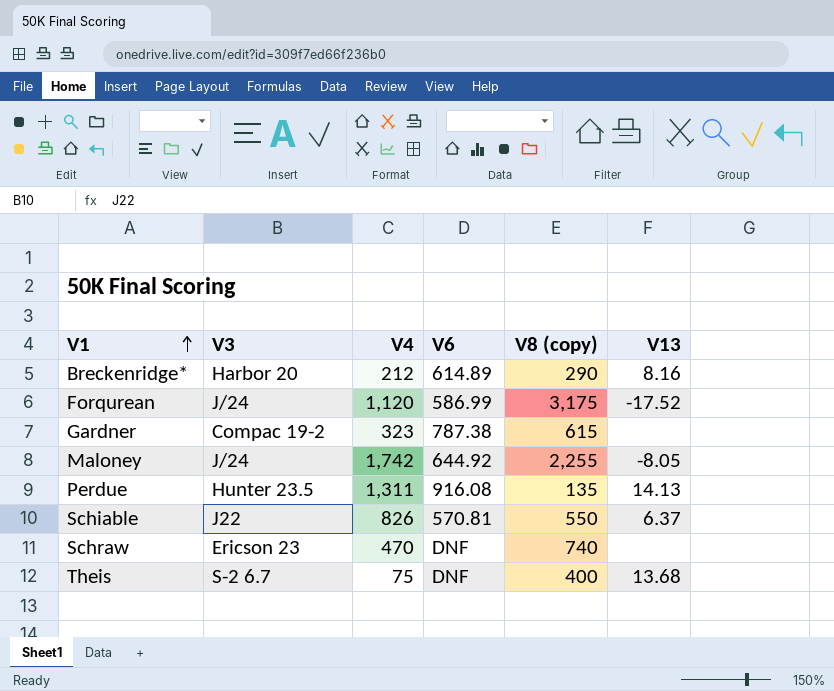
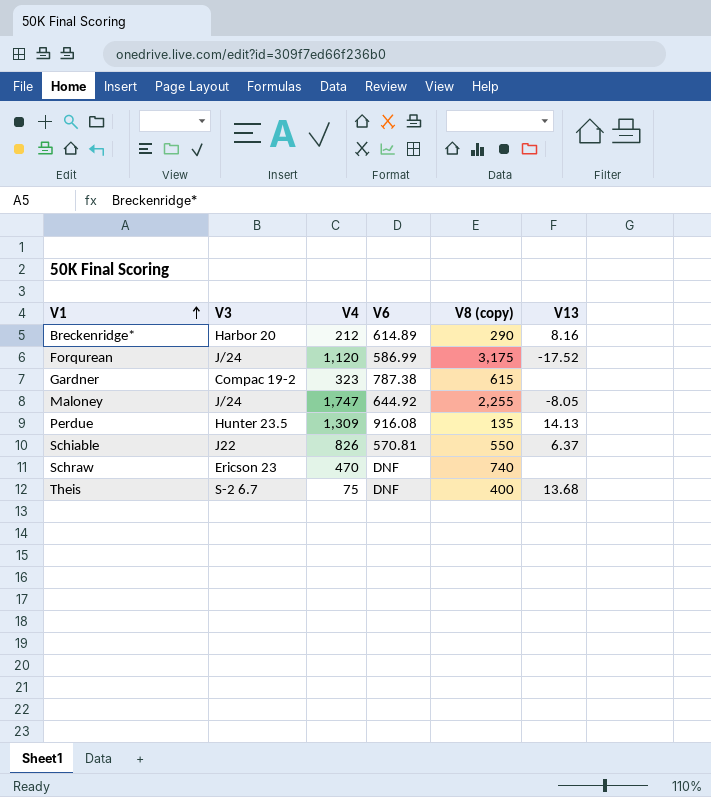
Maloney | V4: 1,742 -> 1,747
Perdue | V4: 1,311 -> 1,309

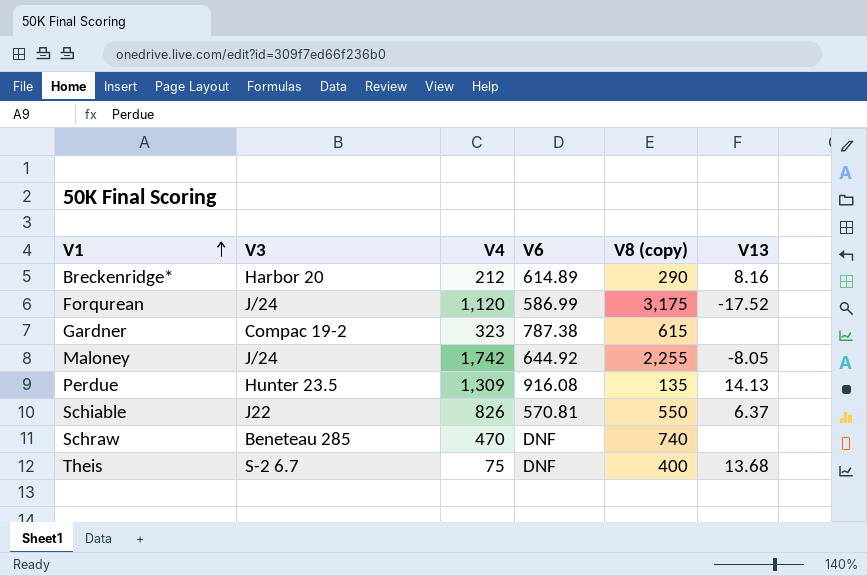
Maloney | V4: 1,747 -> 1,742
Schraw | V3: Ericson 23 -> Beneteau 285

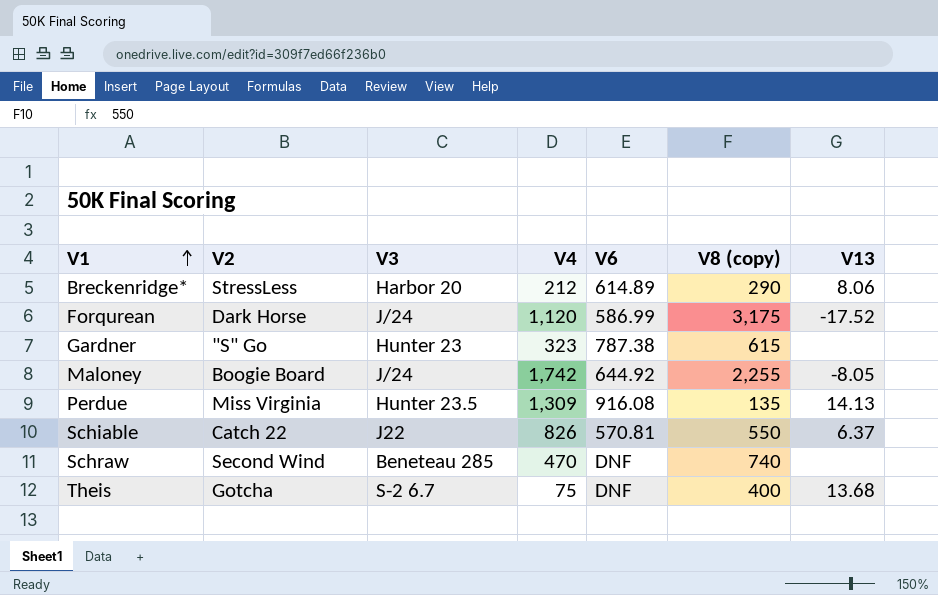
column V2 | position: none -> 2
Breckenridge* | V13: 8.16 -> 8.06
Gardner | V3: Compac 19-2 -> Hunter 23

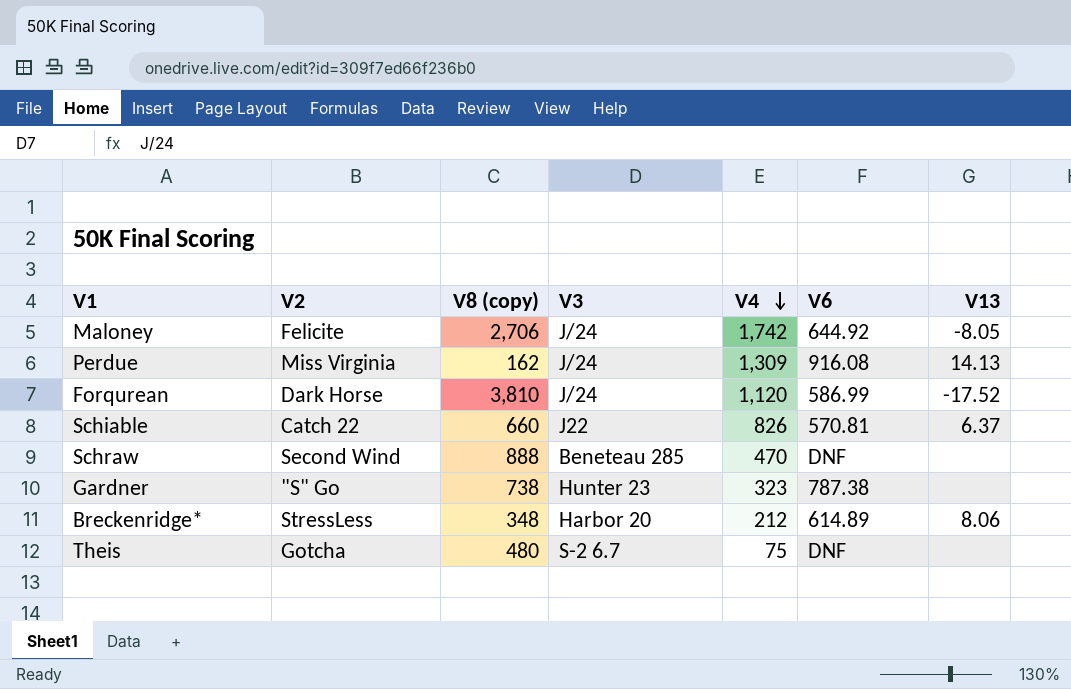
row order: V1 ascending -> V4 descending
column V8 (copy) | position: 6 -> 3
Maloney | V2: Boogie Board -> Felicite
Maloney | V8 (copy): 2,255 -> 2,706
Perdue | V8 (copy): 135 -> 162
Perdue | V3: Hunter 23.5 -> J/24
Forqurean | V8 (copy): 3,175 -> 3,810
Schiable | V8 (copy): 550 -> 660
Schraw | V8 (copy): 740 -> 888
Gardner | V8 (copy): 615 -> 738
Breckenridge* | V8 (copy): 290 -> 348
Theis | V8 (copy): 400 -> 480
Theis | V13: 13.68 -> none

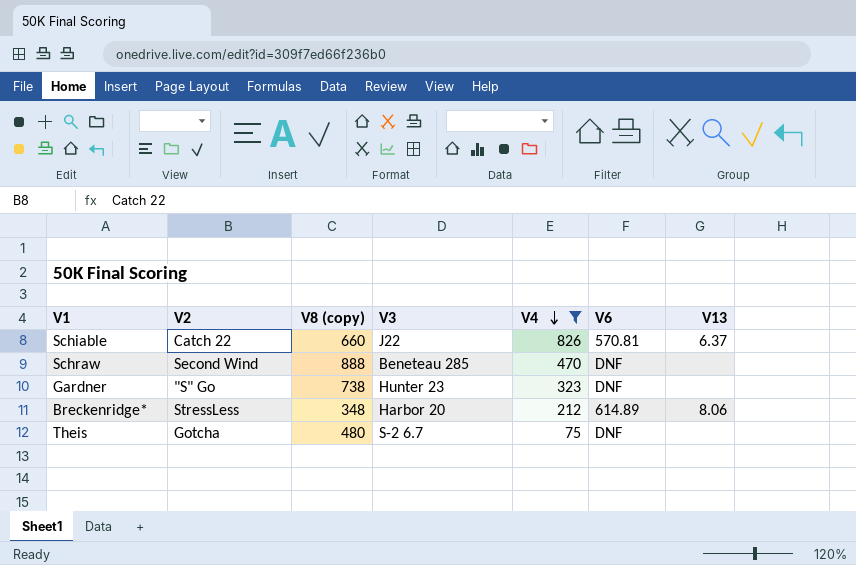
filter: none -> V4 <= 826
Gardner | V6: 787.38 -> DNF

